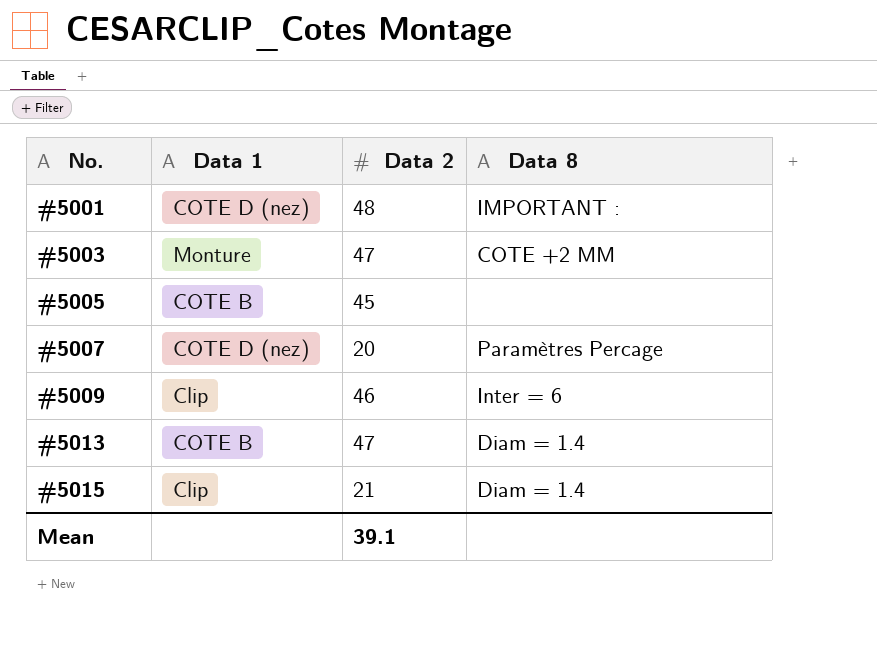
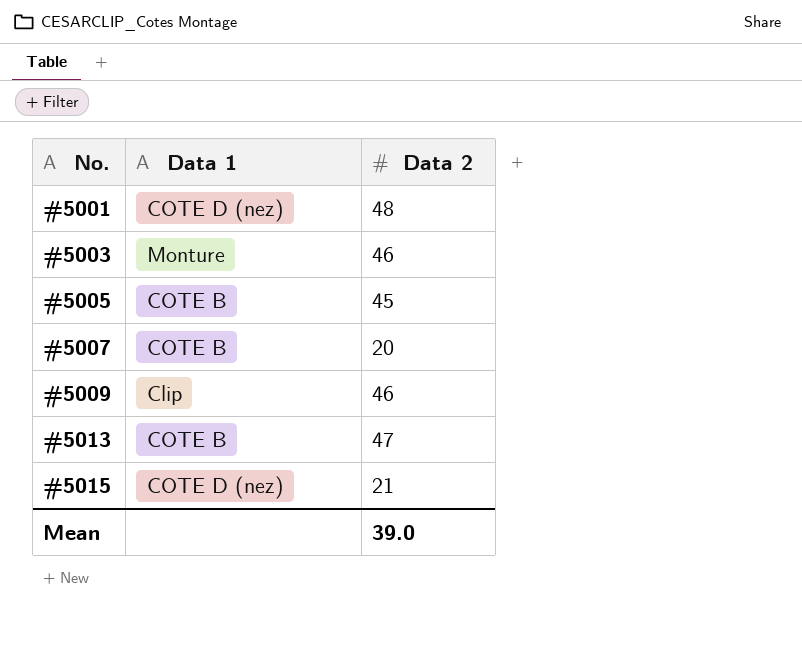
column Data 8 | position: 4 -> none
#5003 | Data 2: 47 -> 46
#5007 | Data 1: COTE D (nez) -> COTE B
#5015 | Data 1: Clip -> COTE D (nez)
Mean | Data 2: 39.1 -> 39.0

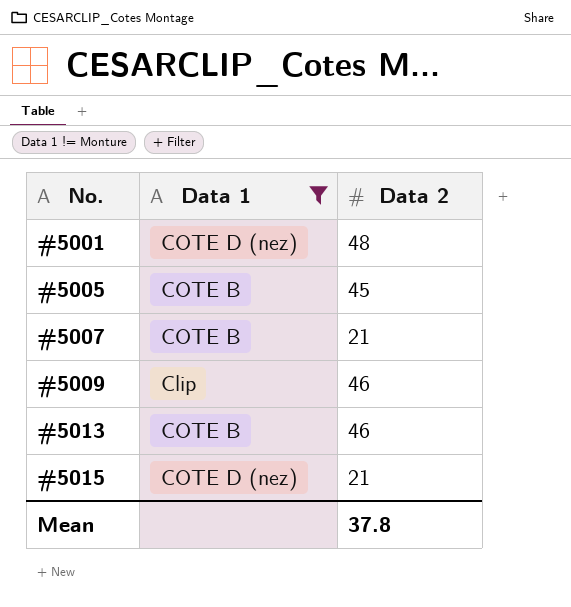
filter: none -> Data 1 != Monture
#5007 | Data 2: 20 -> 21
#5013 | Data 2: 47 -> 46
Mean | Data 2: 39.0 -> 37.8

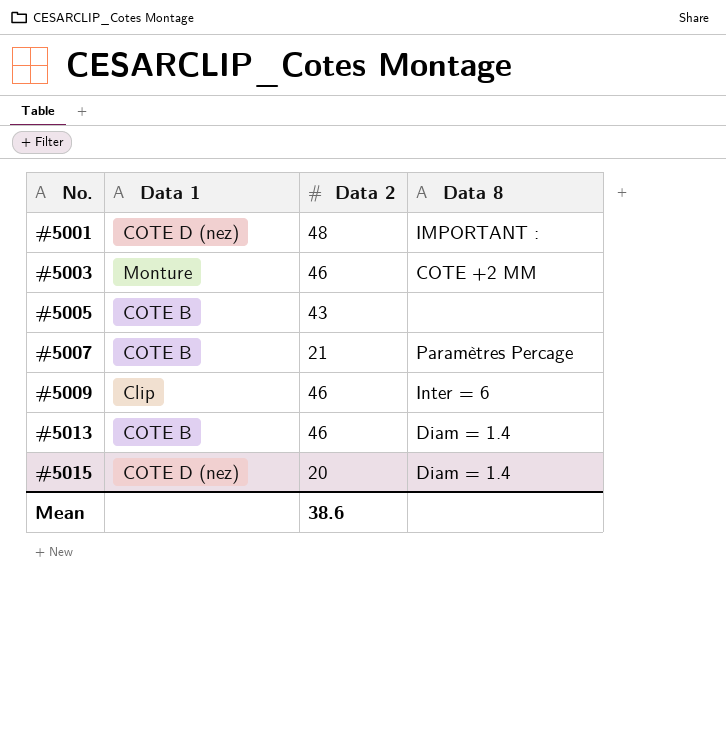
filter: Data 1 != Monture -> none
column Data 8 | position: none -> 4
#5005 | Data 2: 45 -> 43
#5015 | Data 2: 21 -> 20
Mean | Data 2: 37.8 -> 38.6

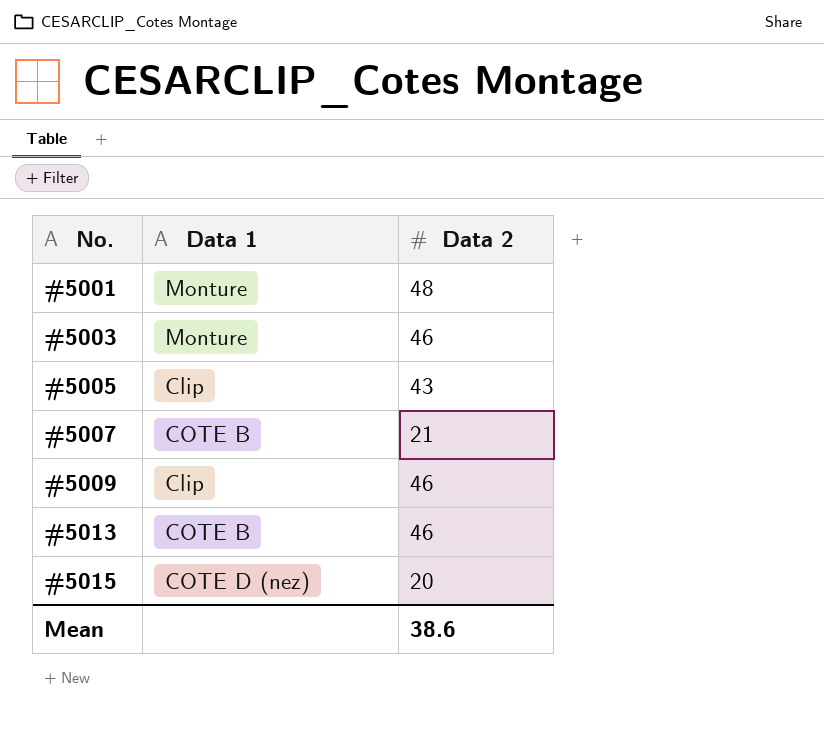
column Data 8 | position: 4 -> none
#5001 | Data 1: COTE D (nez) -> Monture
#5005 | Data 1: COTE B -> Clip

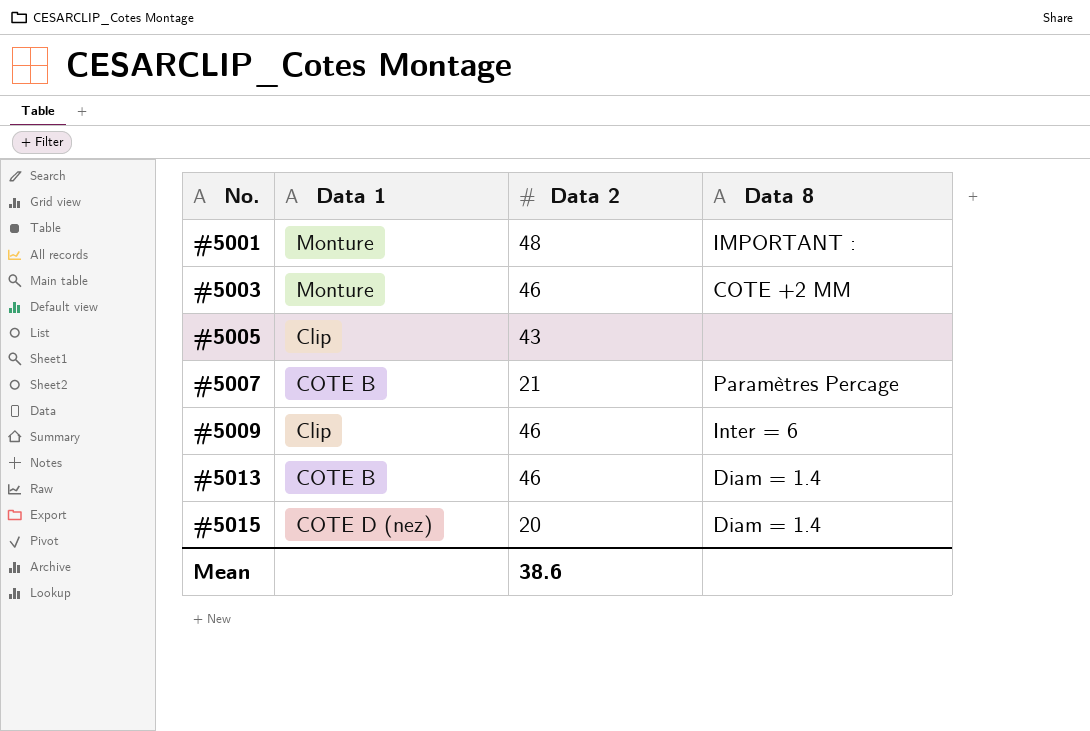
column Data 8 | position: none -> 4

